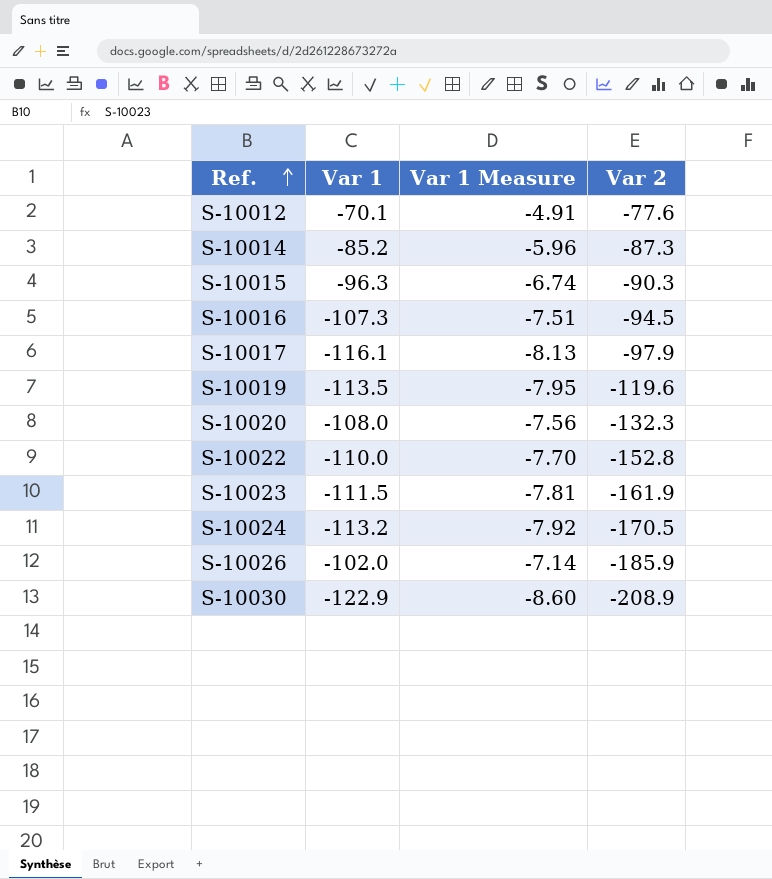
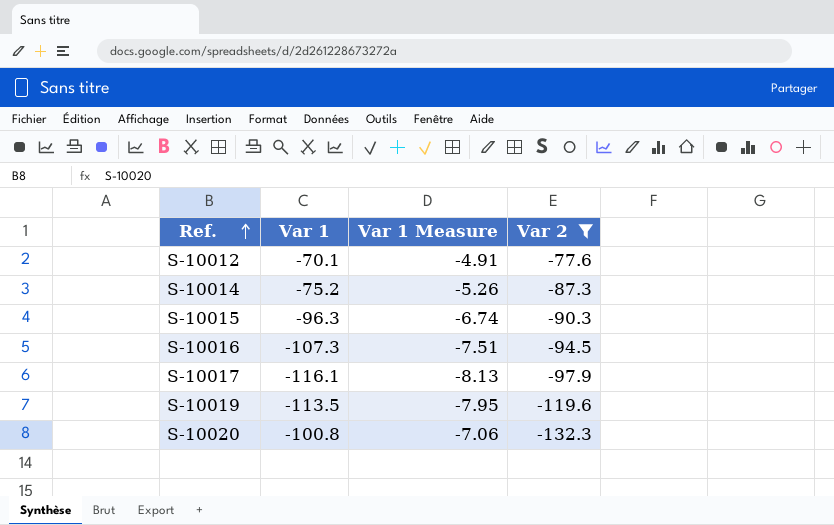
filter: none -> Var 2 >= -132.3
S-10014 | Var 1: -85.2 -> -75.2
S-10014 | Var 1 Measure: -5.96 -> -5.26
S-10020 | Var 1: -108.0 -> -100.8
S-10020 | Var 1 Measure: -7.56 -> -7.06

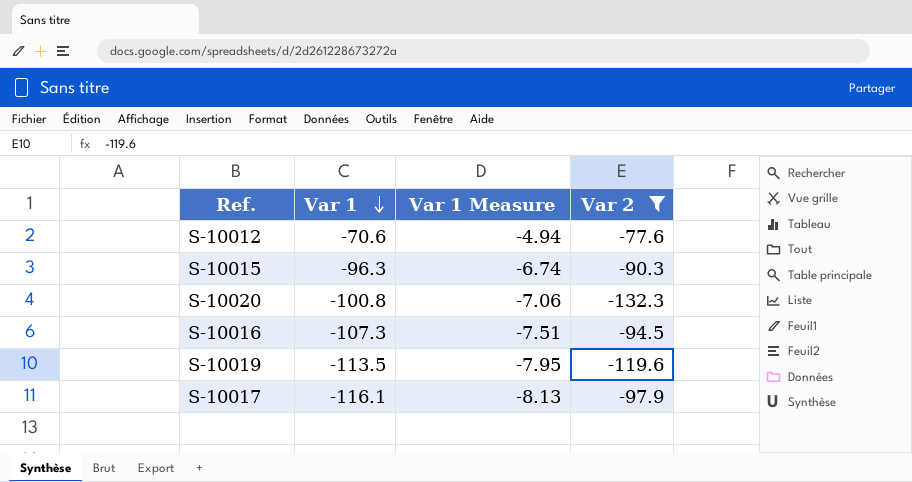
row order: Ref. ascending -> Var 1 descending
row S-10014: -75.2 | -5.26 | -87.3 -> none
S-10012 | Var 1: -70.1 -> -70.6
S-10012 | Var 1 Measure: -4.91 -> -4.94

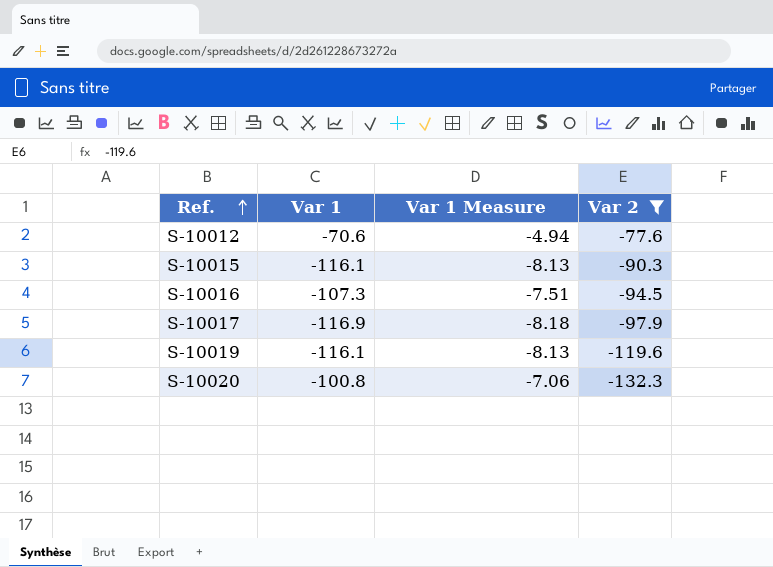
row order: Var 1 descending -> Ref. ascending
S-10015 | Var 1: -96.3 -> -116.1
S-10015 | Var 1 Measure: -6.74 -> -8.13
S-10017 | Var 1: -116.1 -> -116.9
S-10017 | Var 1 Measure: -8.13 -> -8.18
S-10019 | Var 1: -113.5 -> -116.1
S-10019 | Var 1 Measure: -7.95 -> -8.13

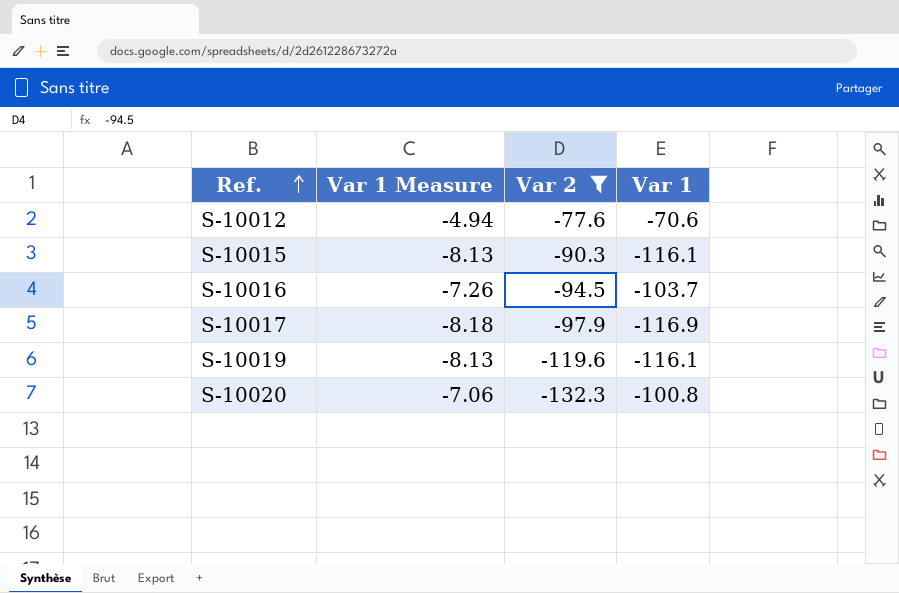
column Var 1 | position: 2 -> 4
S-10016 | Var 1 Measure: -7.51 -> -7.26
S-10016 | Var 1: -107.3 -> -103.7

